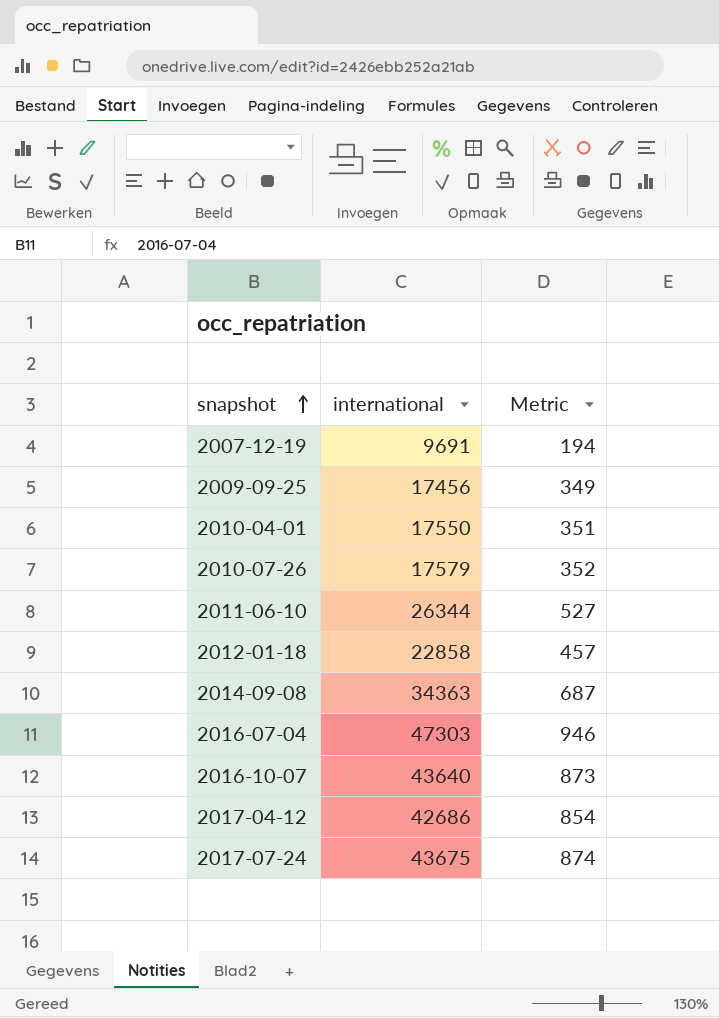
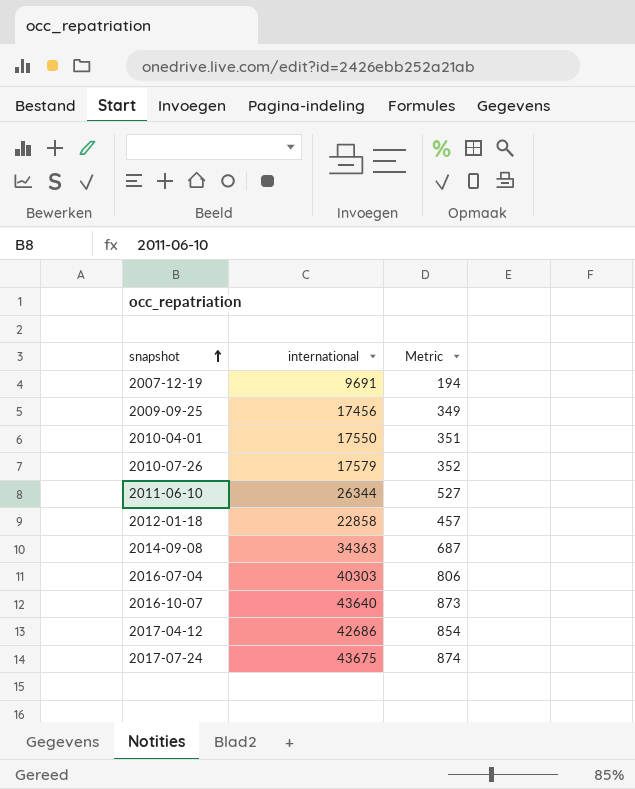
2016-07-04 | international: 47303 -> 40303
2016-07-04 | Metric: 946 -> 806

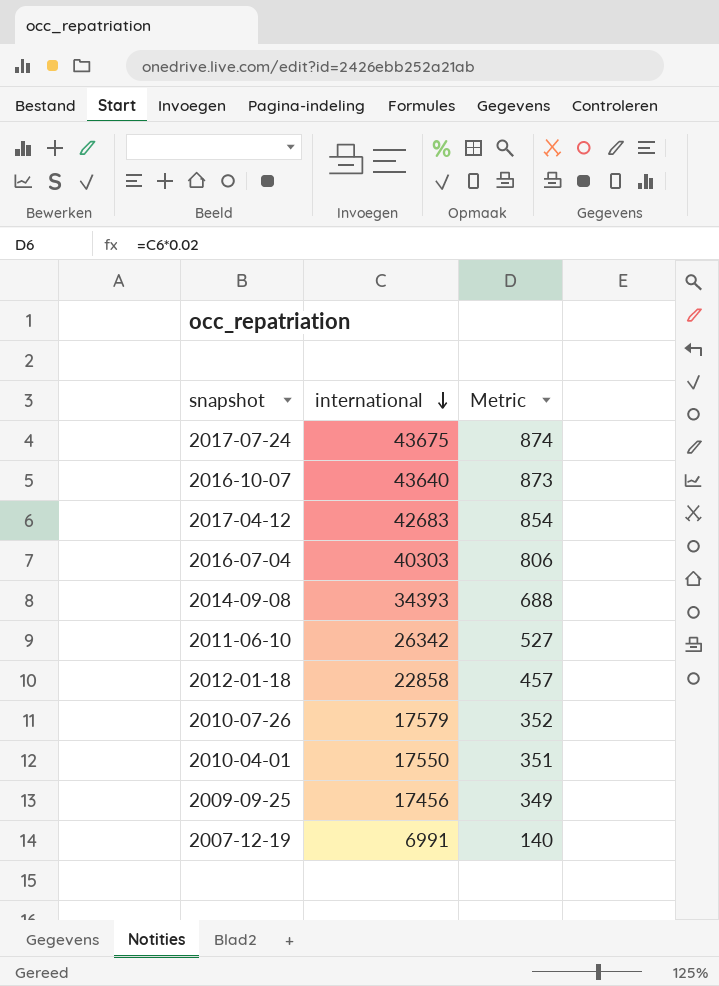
row order: snapshot ascending -> international descending
2017-04-12 | international: 42686 -> 42683
2014-09-08 | international: 34363 -> 34393
2014-09-08 | Metric: 687 -> 688
2011-06-10 | international: 26344 -> 26342
2007-12-19 | international: 9691 -> 6991
2007-12-19 | Metric: 194 -> 140

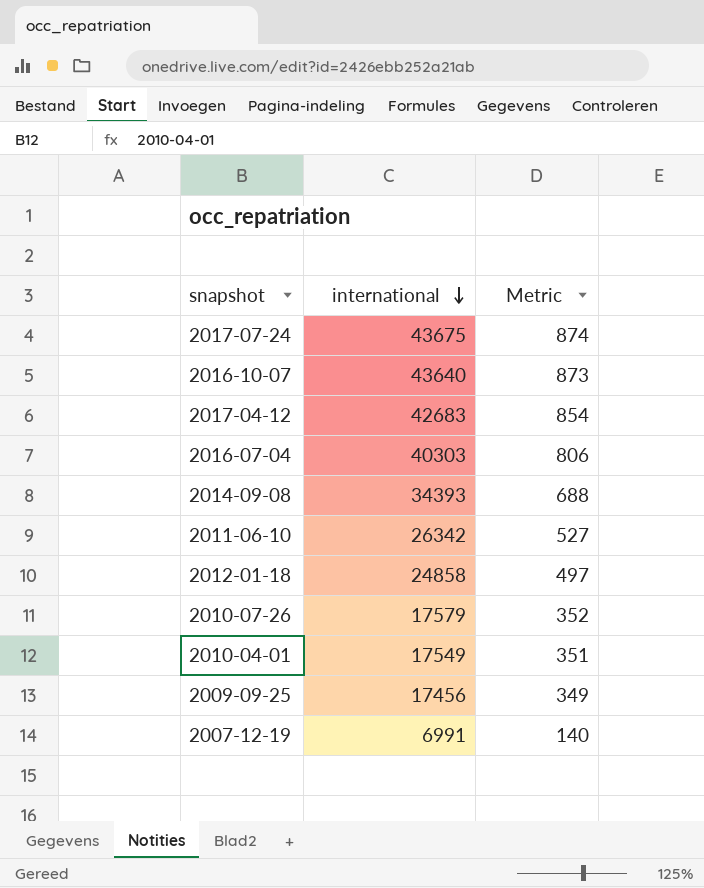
2012-01-18 | international: 22858 -> 24858
2012-01-18 | Metric: 457 -> 497
2010-04-01 | international: 17550 -> 17549

